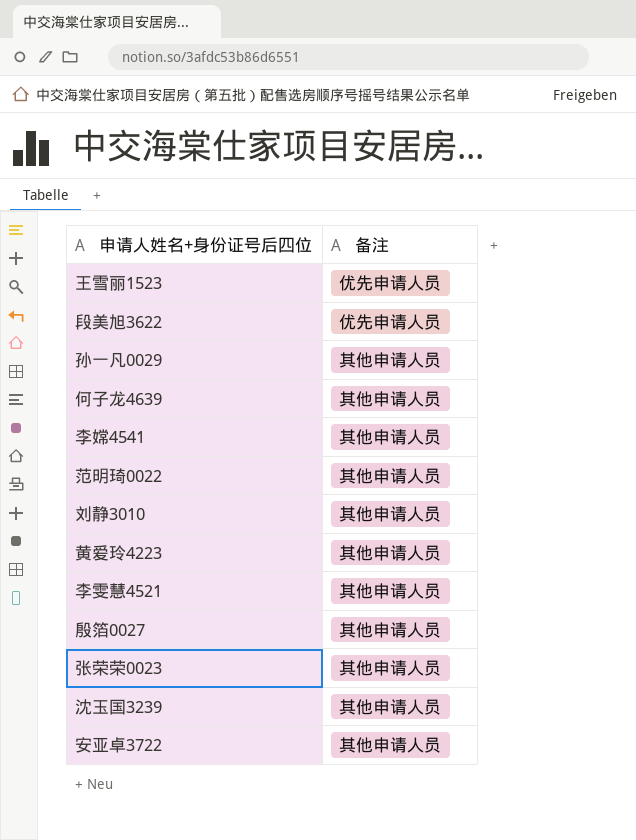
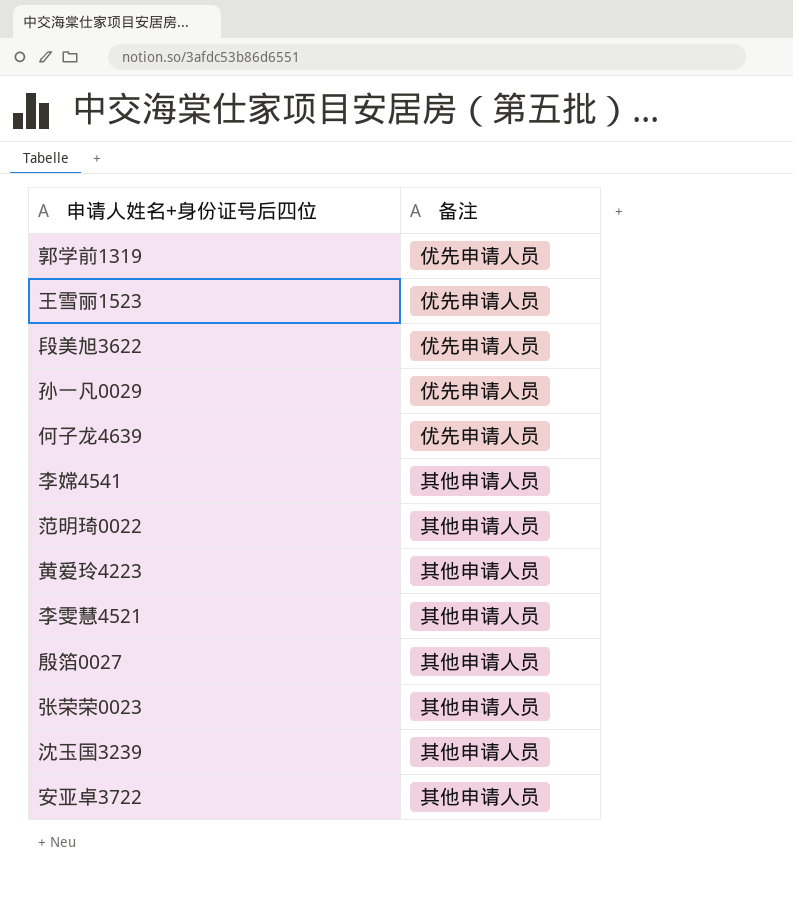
row 刘静3010: 其他申请人员 -> none
row 郭学前1319: none -> 优先申请人员
孙一凡0029 | 备注: 其他申请人员 -> 优先申请人员
何子龙4639 | 备注: 其他申请人员 -> 优先申请人员

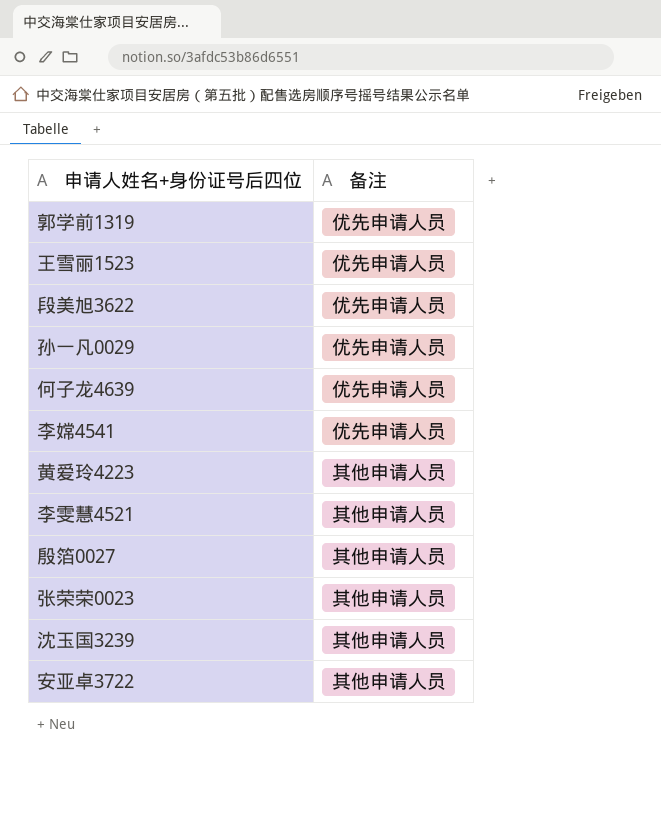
row 范明琦0022: 其他申请人员 -> none
李嫦4541 | 备注: 其他申请人员 -> 优先申请人员

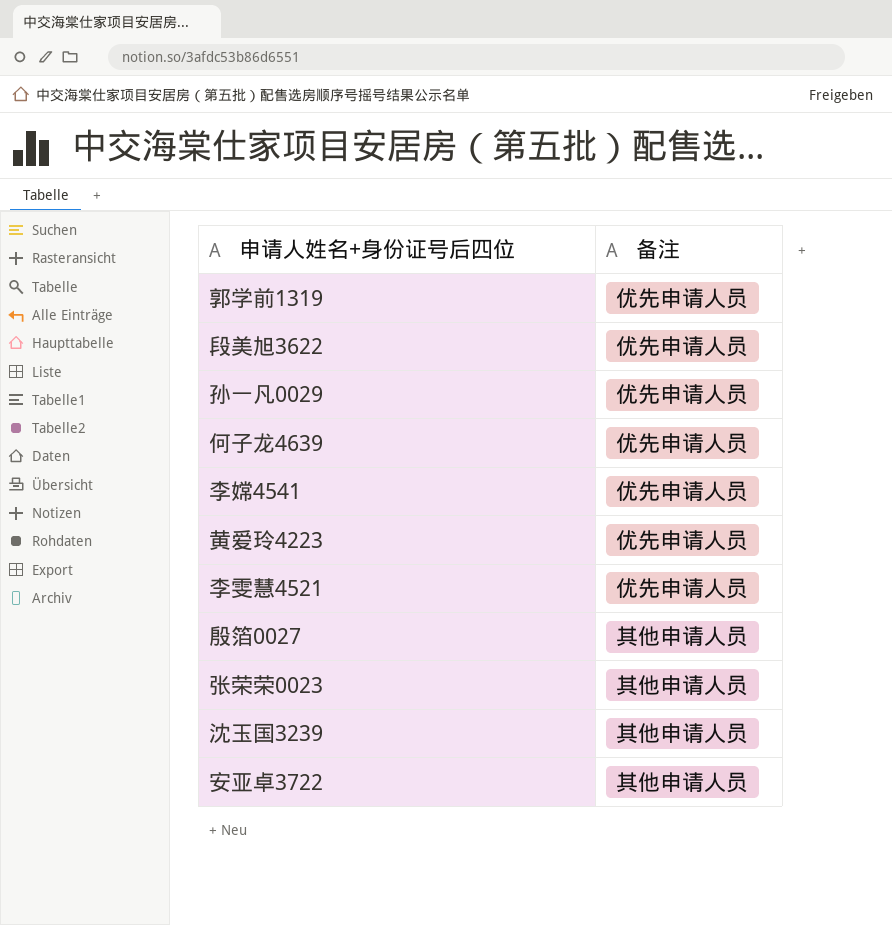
row 王雪丽1523: 优先申请人员 -> none
黄爱玲4223 | 备注: 其他申请人员 -> 优先申请人员
李雯慧4521 | 备注: 其他申请人员 -> 优先申请人员

